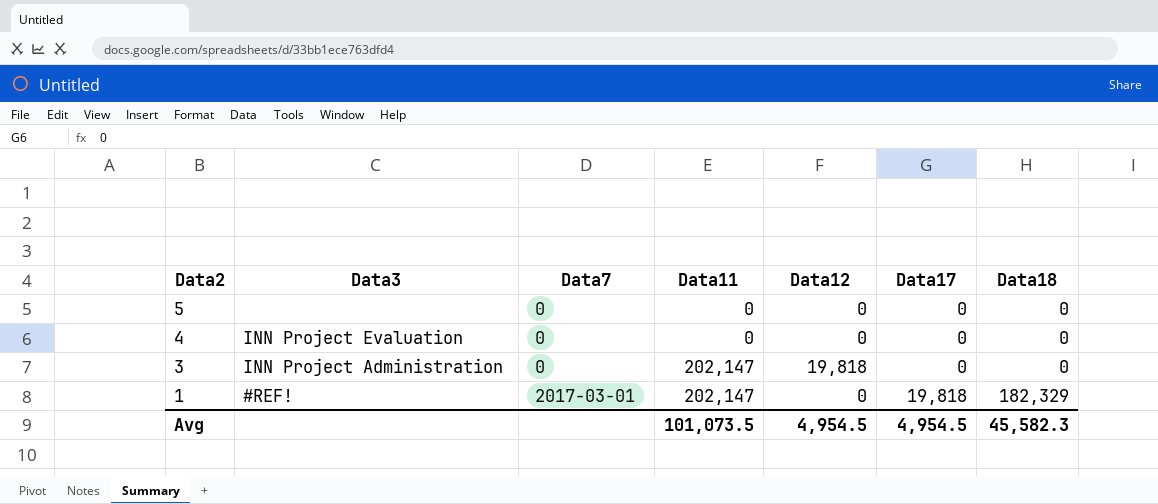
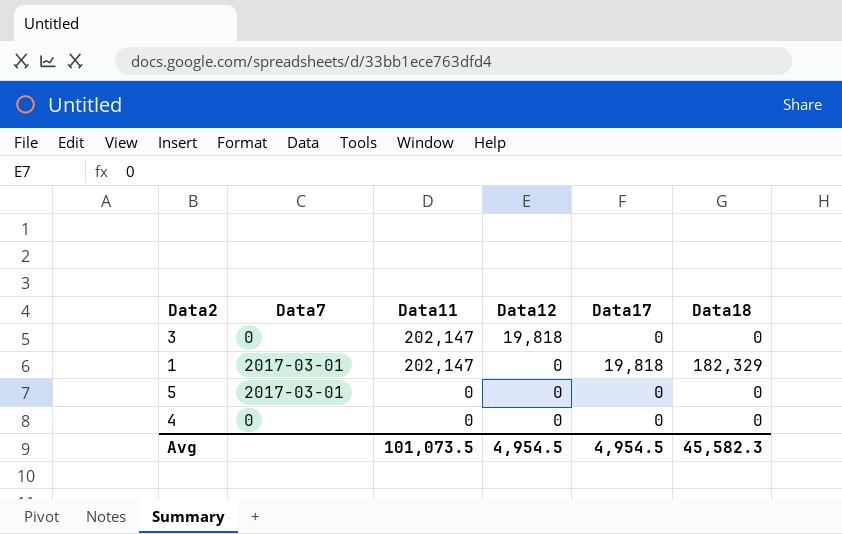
row order: Data2 descending -> Data11 descending
column Data3 | position: 2 -> none
5 | Data7: 0 -> 2017-03-01

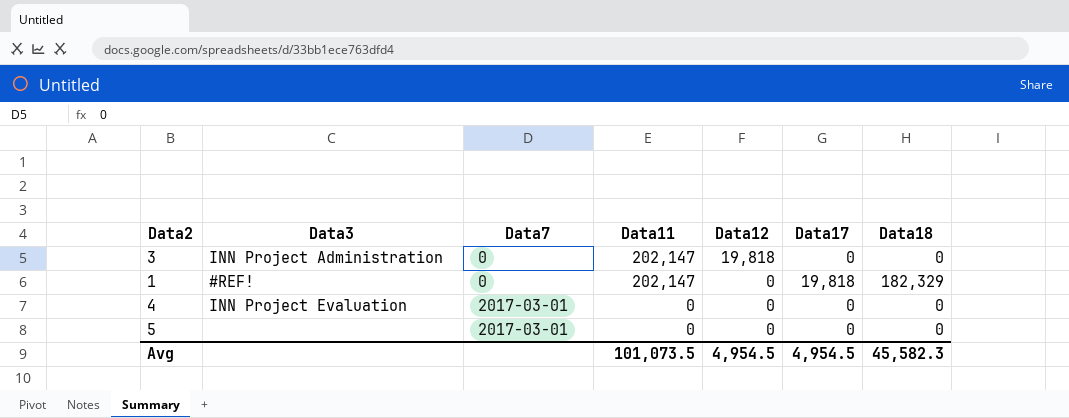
row order: Data11 descending -> Data7 ascending
column Data3 | position: none -> 2
1 | Data7: 2017-03-01 -> 0
4 | Data7: 0 -> 2017-03-01

